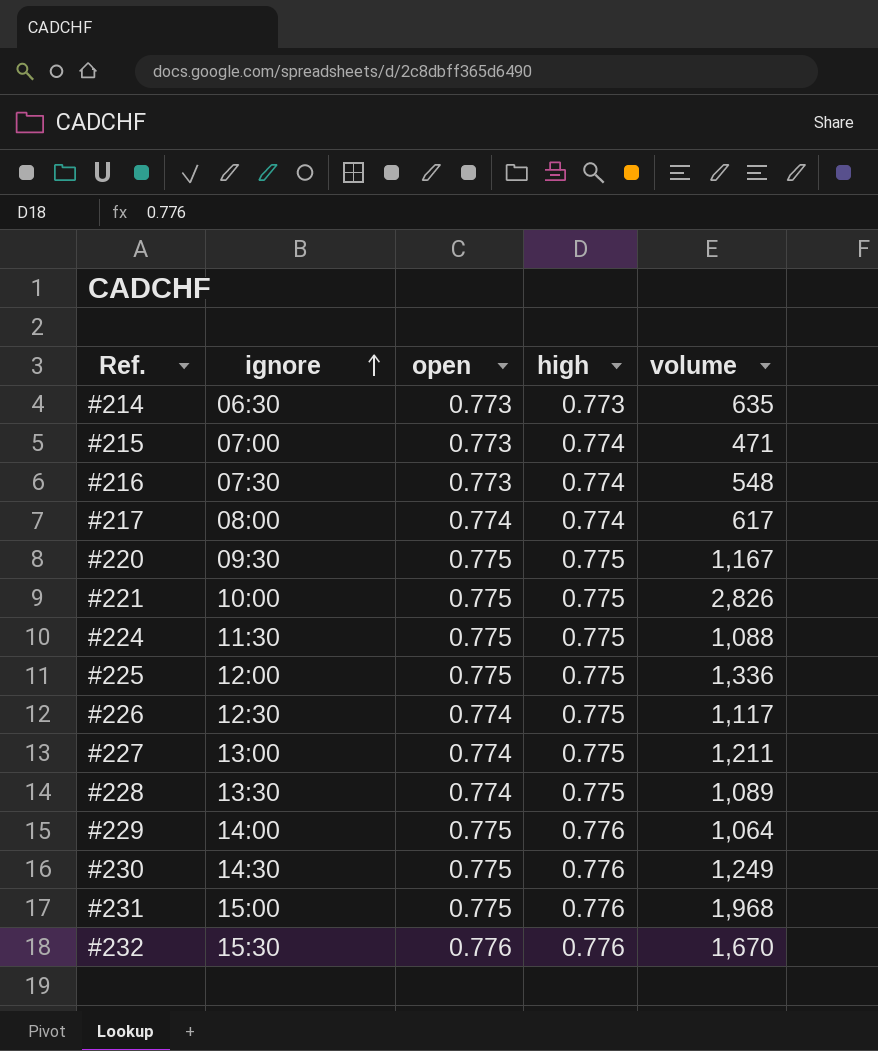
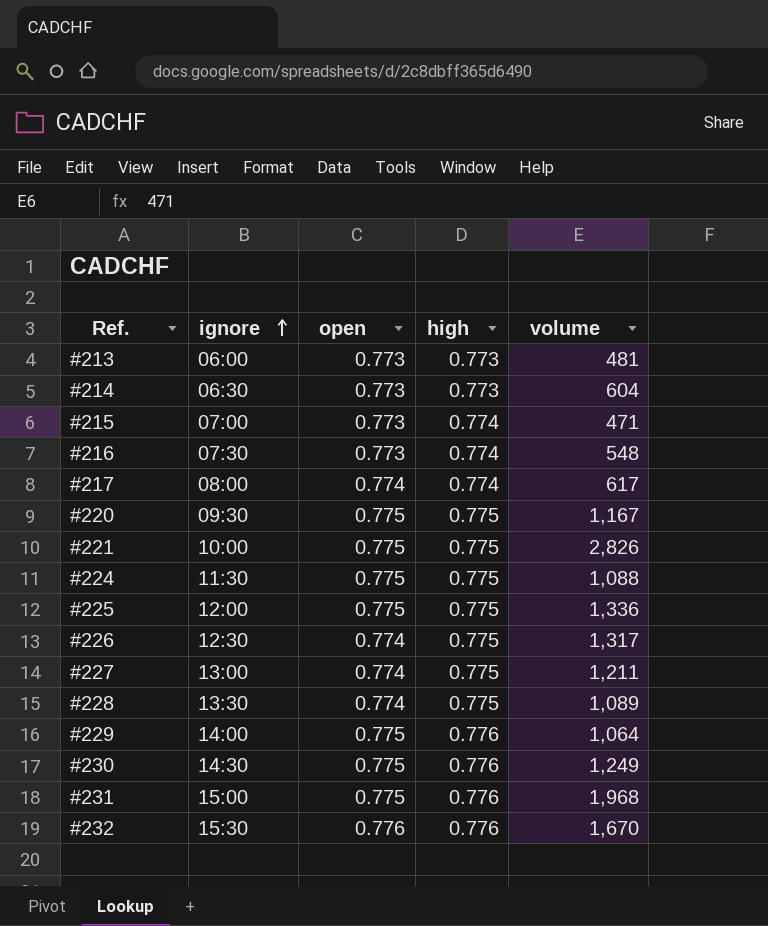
row #213: none -> 06:00 | 0.773 | 0.773 | 481
#214 | volume: 635 -> 604
#226 | volume: 1,117 -> 1,317

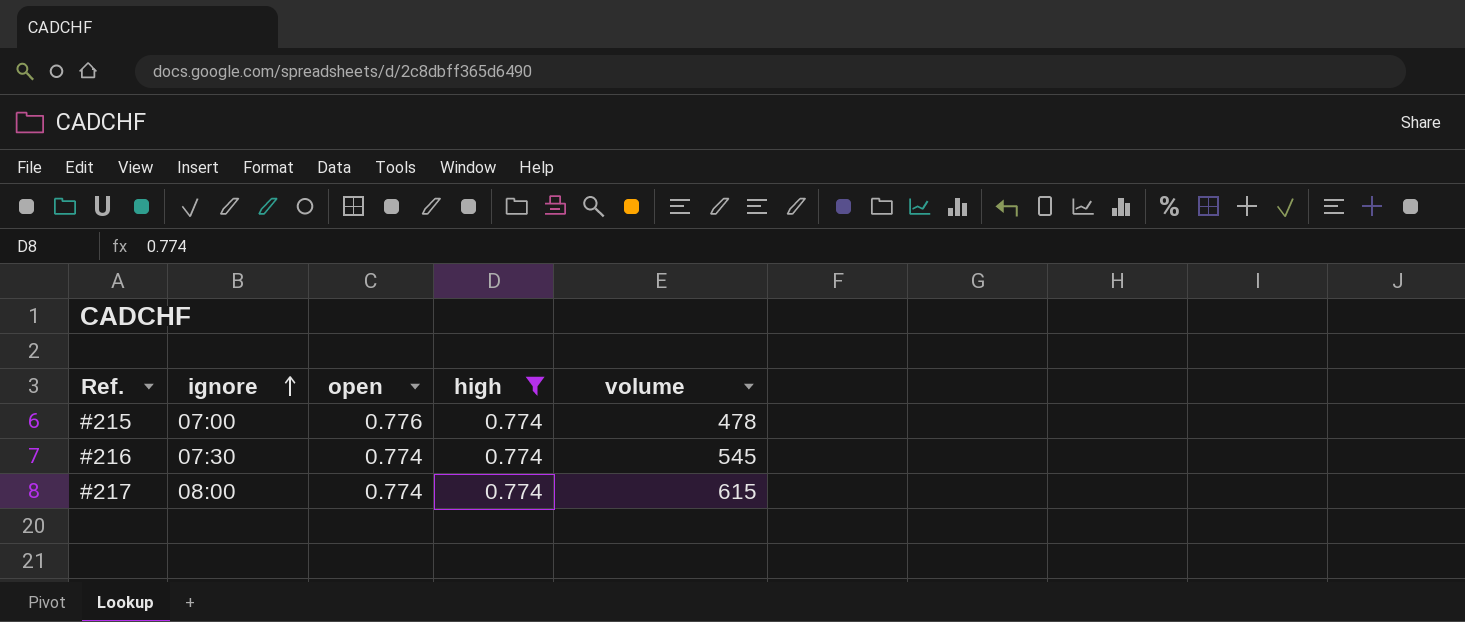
filter: none -> high = 0.774
#215 | open: 0.773 -> 0.776
#215 | volume: 471 -> 478
#216 | open: 0.773 -> 0.774
#216 | volume: 548 -> 545
#217 | volume: 617 -> 615

